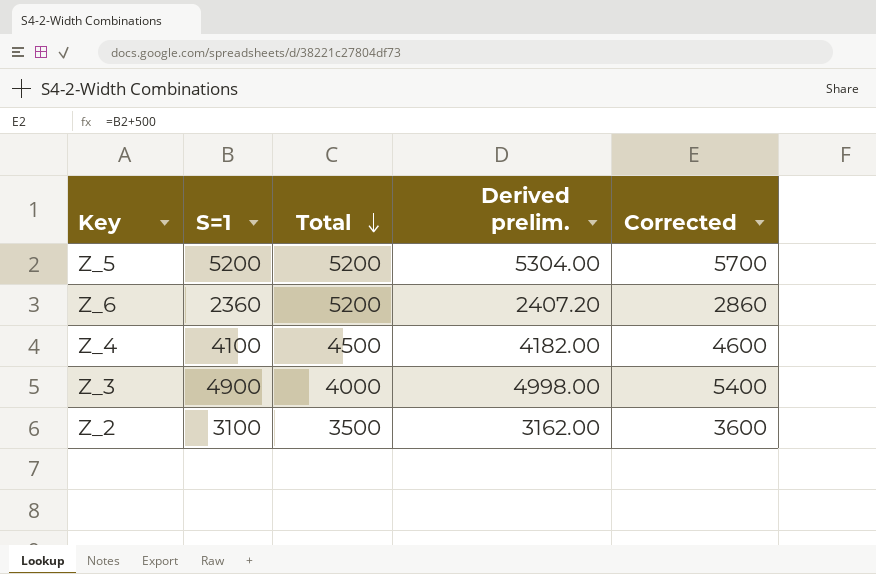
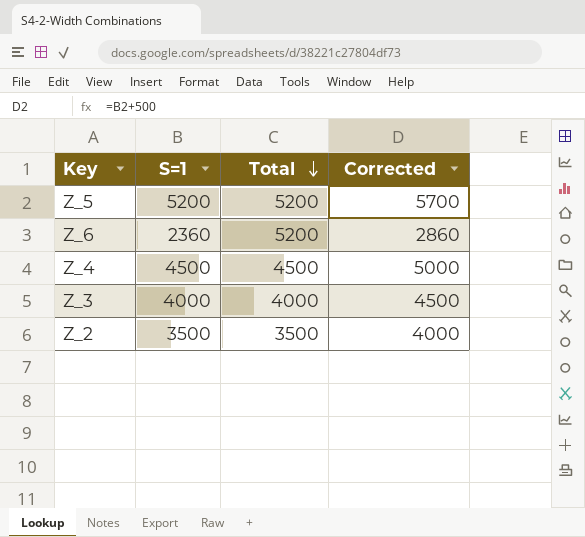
column Derived prelim. | formula: [S=1] * 1.02 -> none
Z_4 | S=1: 4100 -> 4500
Z_4 | Corrected: 4600 -> 5000
Z_3 | S=1: 4900 -> 4000
Z_3 | Corrected: 5400 -> 4500
Z_2 | S=1: 3100 -> 3500
Z_2 | Corrected: 3600 -> 4000

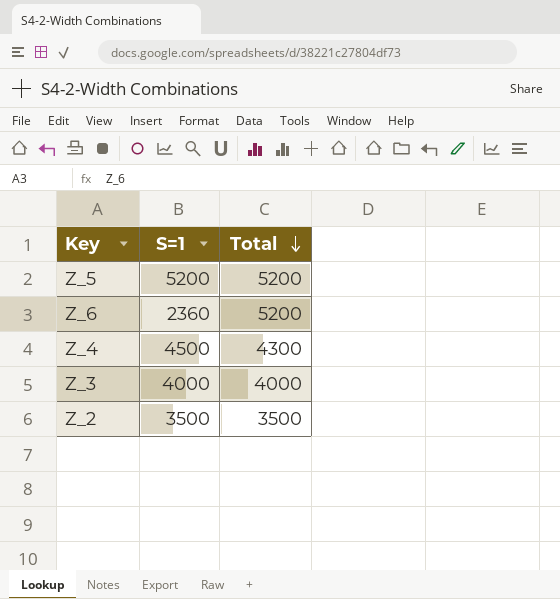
column Corrected | formula: [S=1] + 500 -> none
Z_4 | Total: 4500 -> 4300

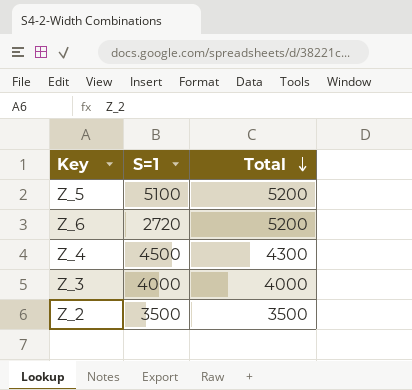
Z_5 | S=1: 5200 -> 5100
Z_6 | S=1: 2360 -> 2720

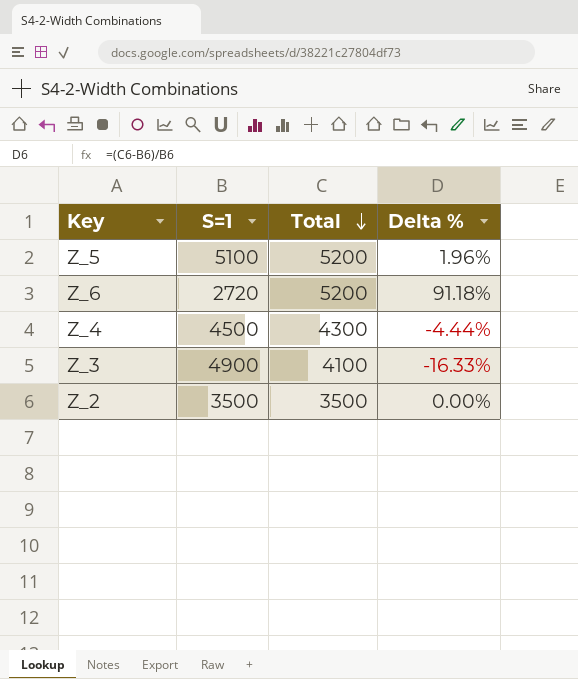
column Delta % | formula: none -> ([Total] - [S=1]) / [S=1]
Z_3 | S=1: 4000 -> 4900
Z_3 | Total: 4000 -> 4100

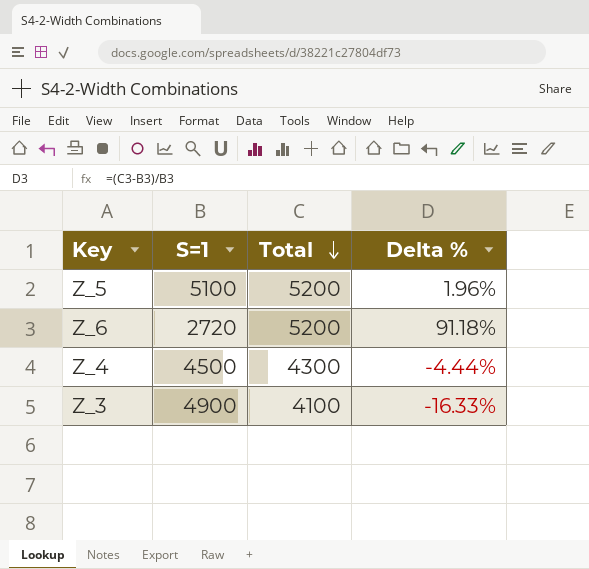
row Z_2: 3500 | 3500 | 0.00% -> none

